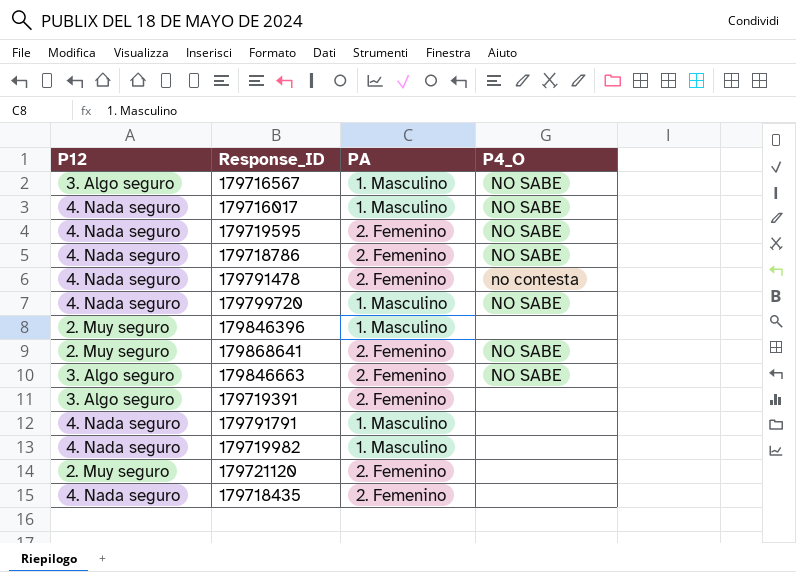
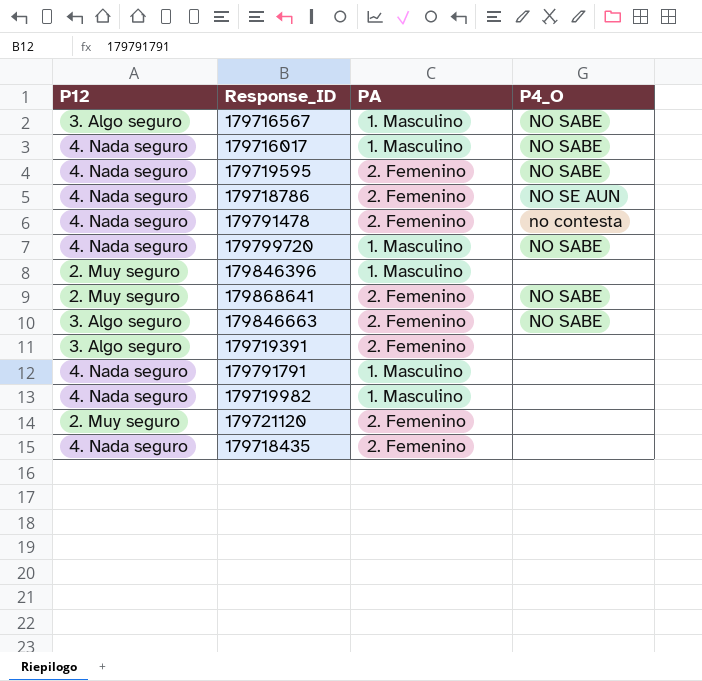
179718786 | P4_O: NO SABE -> NO SE AUN

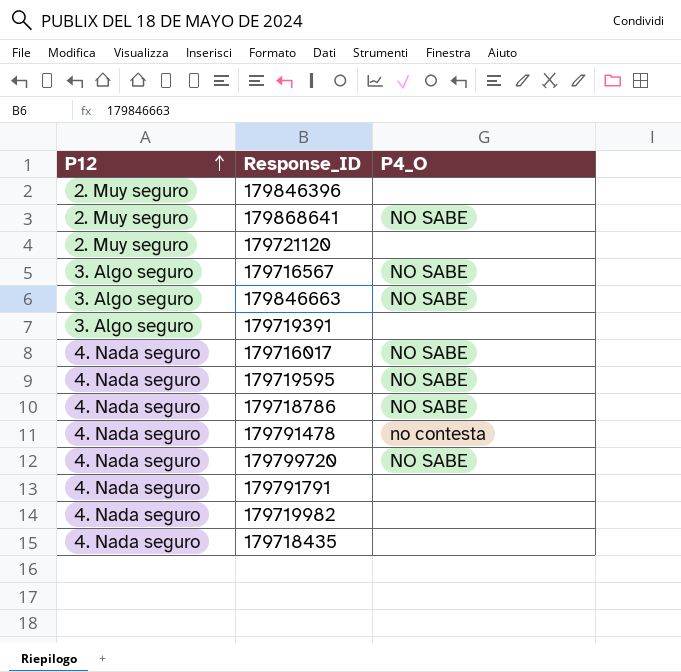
row order: none -> P12 ascending
column PA | position: 3 -> none
179718786 | P4_O: NO SE AUN -> NO SABE

